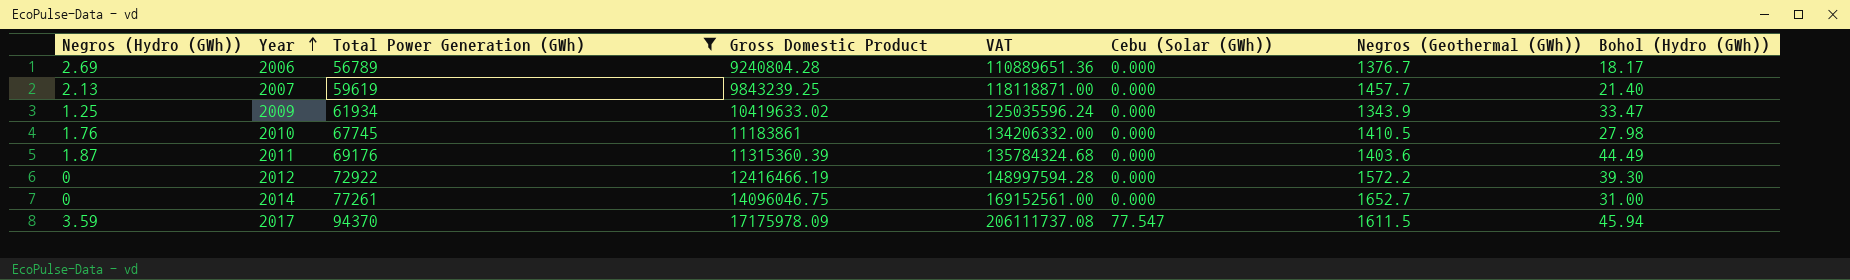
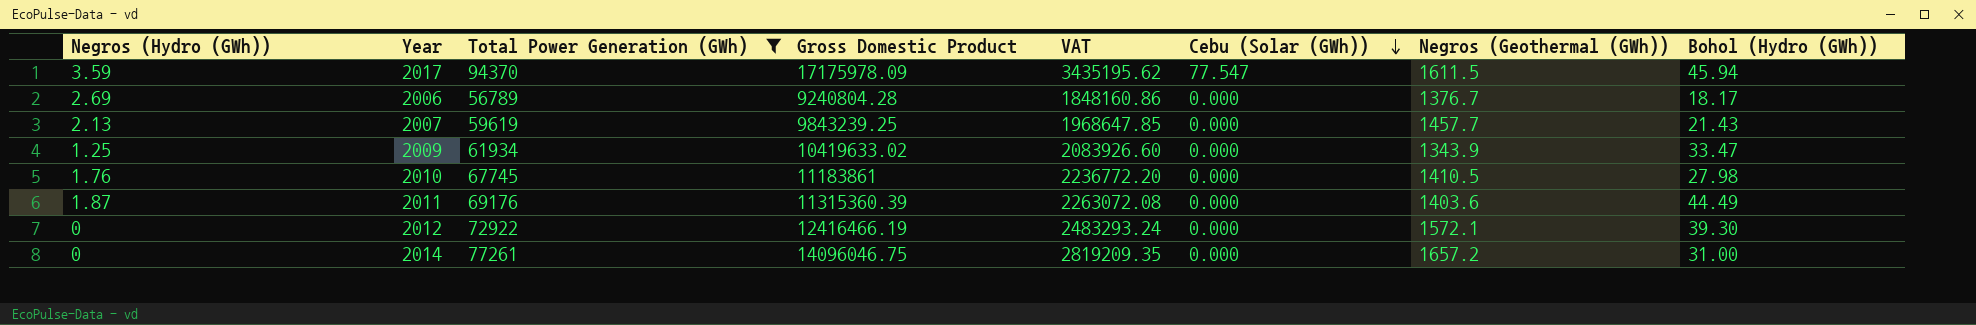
row order: Year ascending -> Cebu (Solar (GWh)) descending
column VAT | formula: [Gross Domestic Product] * 12 -> [Gross Domestic Product] * 0.2
2007 | Bohol (Hydro (GWh)): 21.40 -> 21.43
2012 | Negros (Geothermal (GWh)): 1572.2 -> 1572.1
2014 | Negros (Geothermal (GWh)): 1652.7 -> 1657.2

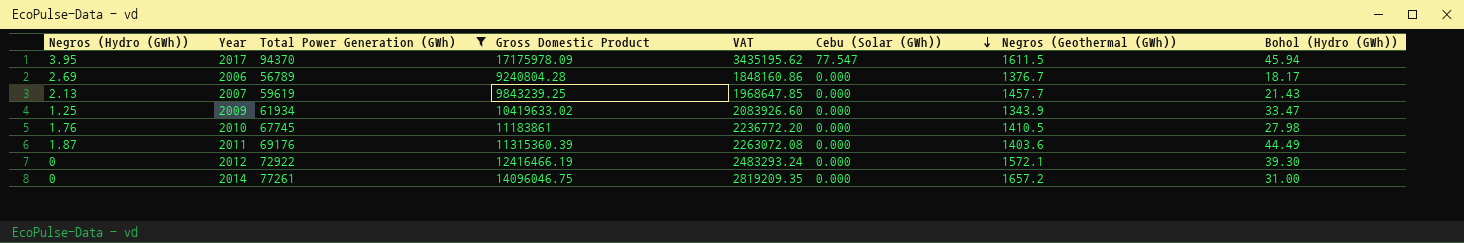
2017 | Negros (Hydro (GWh)): 3.59 -> 3.95

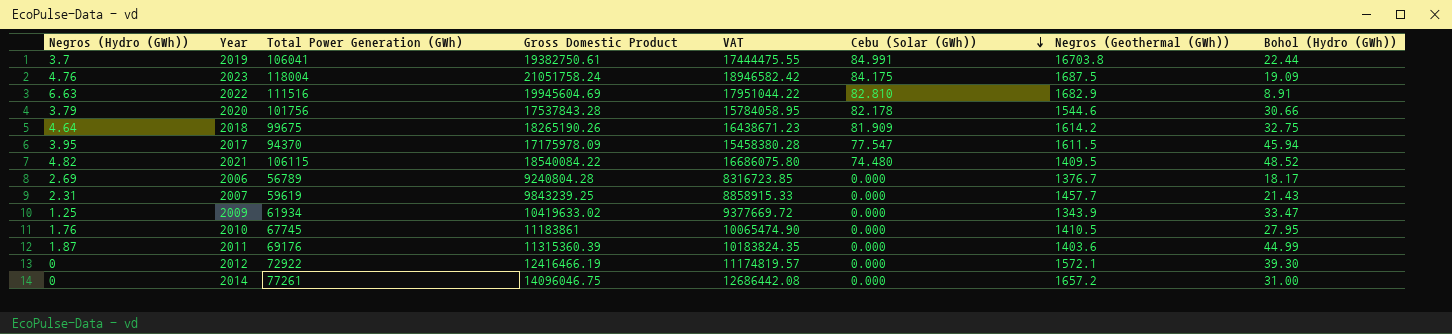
filter: Total Power Generation (GWh) <= 94370 -> none
column VAT | formula: [Gross Domestic Product] * 0.2 -> [Gross Domestic Product] * 0.9
2007 | Negros (Hydro (GWh)): 2.13 -> 2.31
2010 | Bohol (Hydro (GWh)): 27.98 -> 27.95
2011 | Bohol (Hydro (GWh)): 44.49 -> 44.99

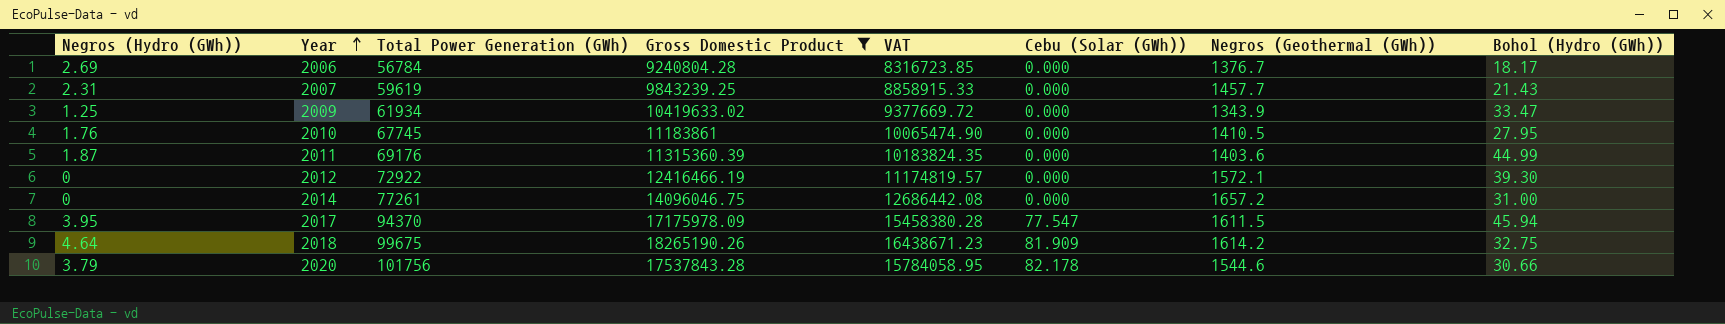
filter: none -> Gross Domestic Product <= 18265190.26
row order: Cebu (Solar (GWh)) descending -> Year ascending
2006 | Total Power Generation (GWh): 56789 -> 56784

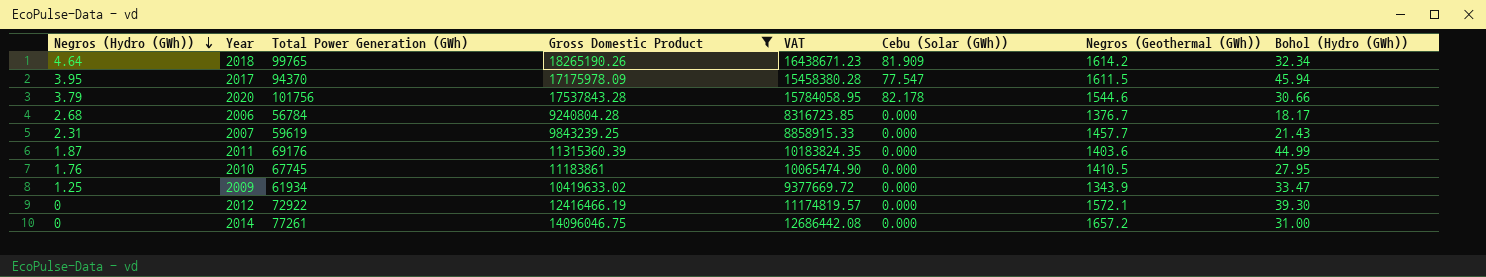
row order: Year ascending -> Negros (Hydro (GWh)) descending
2018 | Total Power Generation (GWh): 99675 -> 99765
2018 | Bohol (Hydro (GWh)): 32.75 -> 32.34
2006 | Negros (Hydro (GWh)): 2.69 -> 2.68

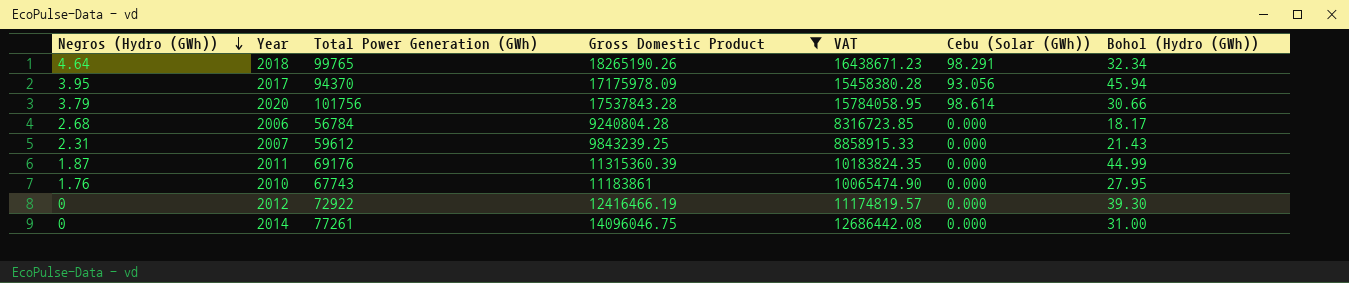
column Negros (Geothermal (GWh)) | position: 7 -> none
row 2009: 1.25 | 61934 | 10419633.02 | 9377669.72 | 0.000 | 1343.9 | 33.47 -> none
2018 | Cebu (Solar (GWh)): 81.909 -> 98.291
2017 | Cebu (Solar (GWh)): 77.547 -> 93.056
2020 | Cebu (Solar (GWh)): 82.178 -> 98.614
2007 | Total Power Generation (GWh): 59619 -> 59612
2010 | Total Power Generation (GWh): 67745 -> 67743

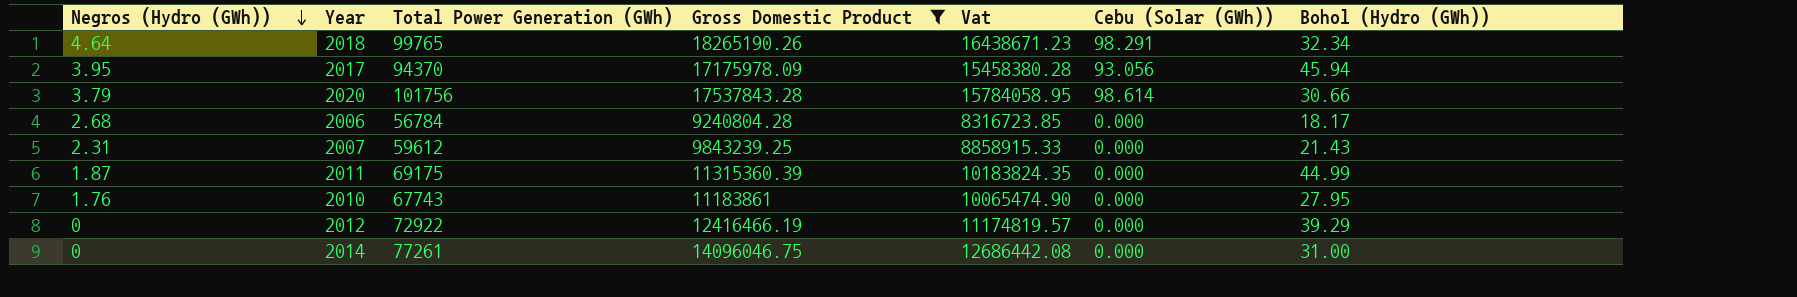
column name: VAT -> Vat
2011 | Total Power Generation (GWh): 69176 -> 69175
2012 | Bohol (Hydro (GWh)): 39.30 -> 39.29

